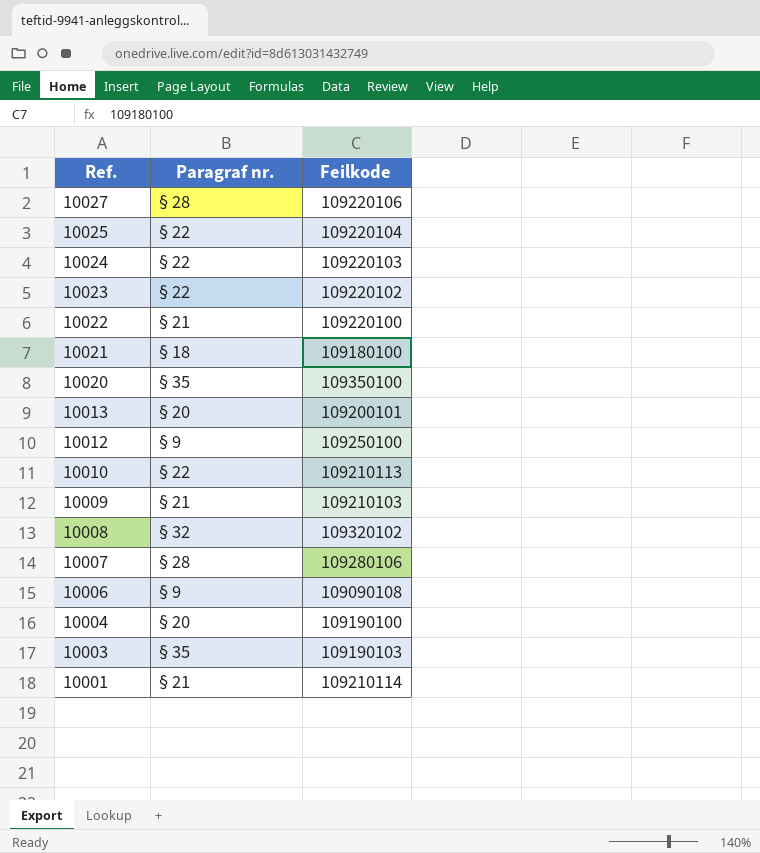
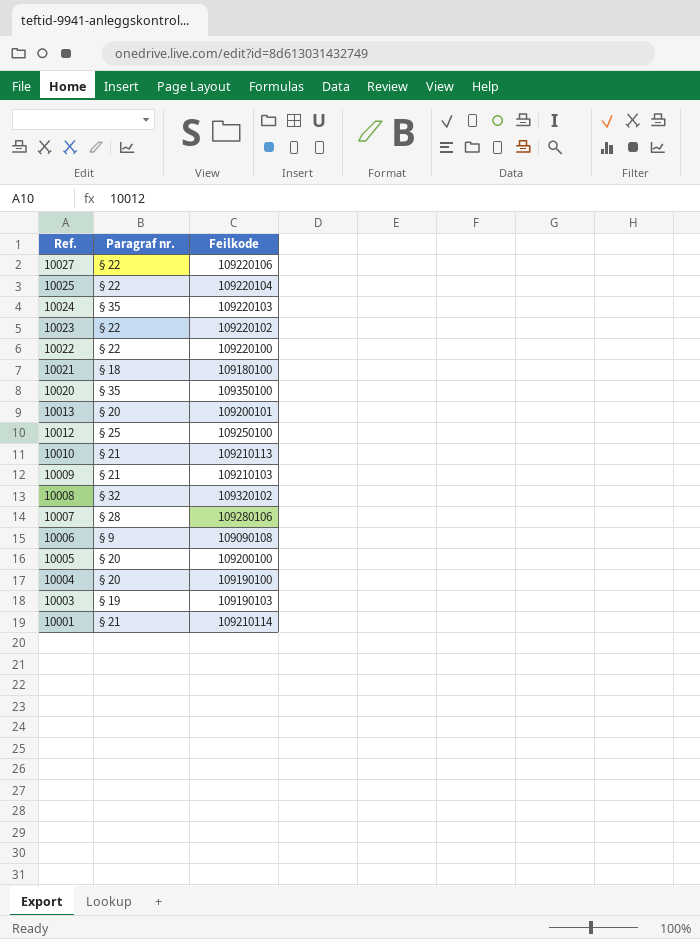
10027 | Paragraf nr.: § 28 -> § 22
10024 | Paragraf nr.: § 22 -> § 35
10022 | Paragraf nr.: § 21 -> § 22
10012 | Paragraf nr.: § 9 -> § 25
10010 | Paragraf nr.: § 22 -> § 21
row 10005: none -> § 20 | 109200100
10003 | Paragraf nr.: § 35 -> § 19

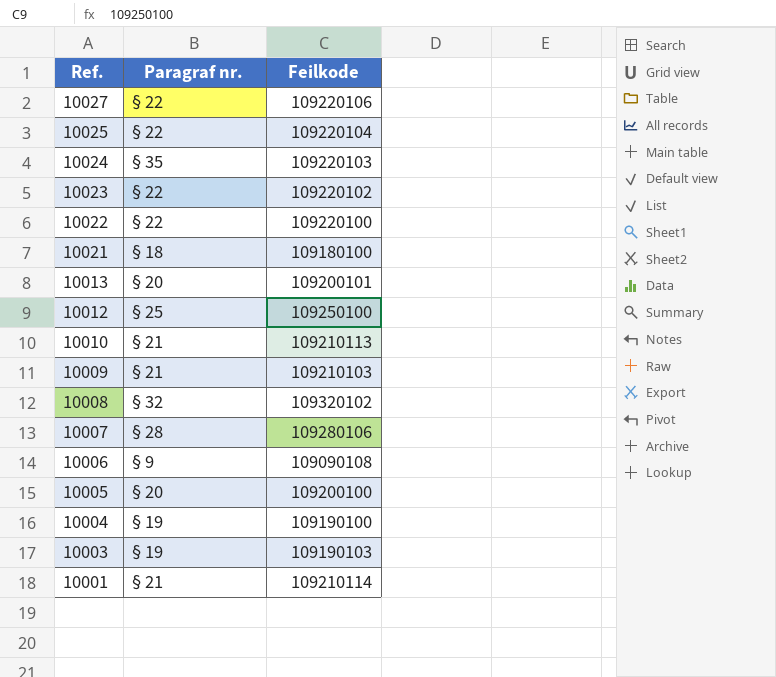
row 10020: § 35 | 109350100 -> none
10004 | Paragraf nr.: § 20 -> § 19

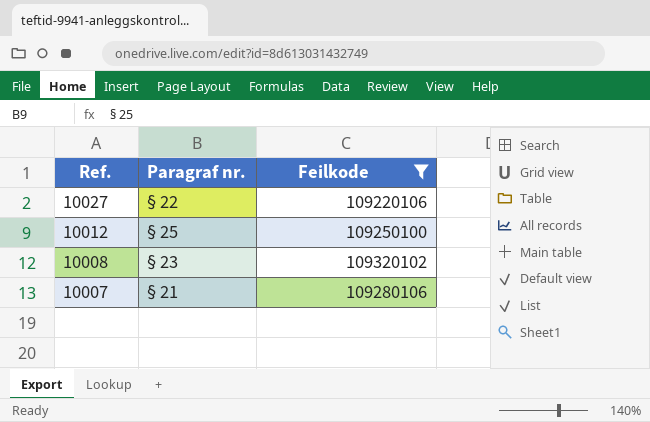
filter: none -> Feilkode >= 109220106
10008 | Paragraf nr.: § 32 -> § 23
10007 | Paragraf nr.: § 28 -> § 21

